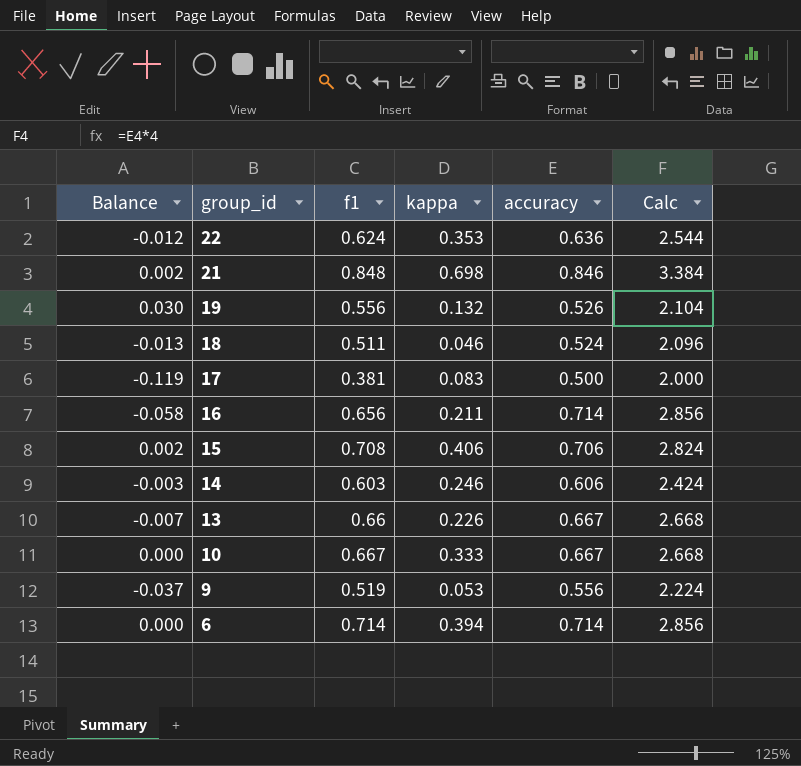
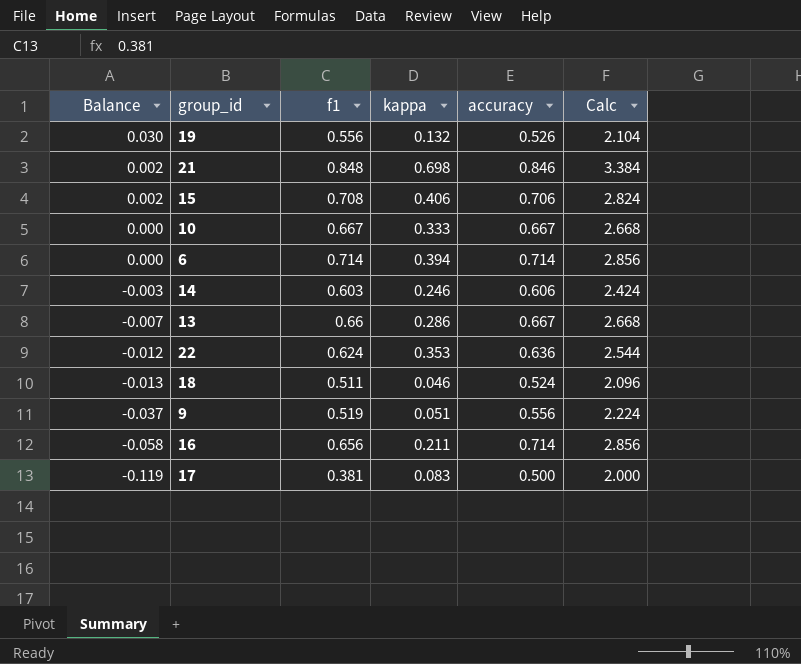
row order: group_id descending -> Balance descending
13 | kappa: 0.226 -> 0.286
9 | kappa: 0.053 -> 0.051

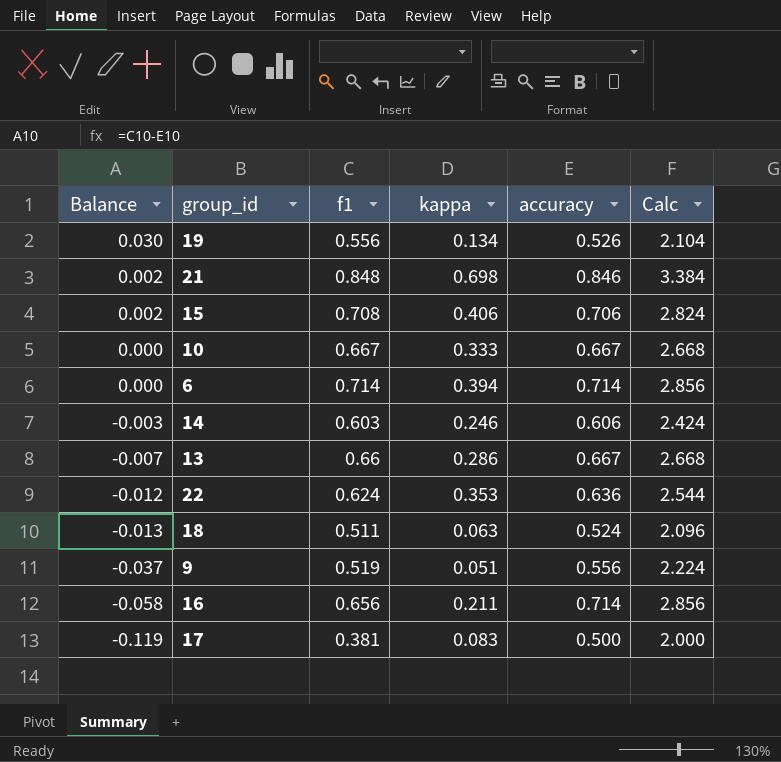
19 | kappa: 0.132 -> 0.134
18 | kappa: 0.046 -> 0.063

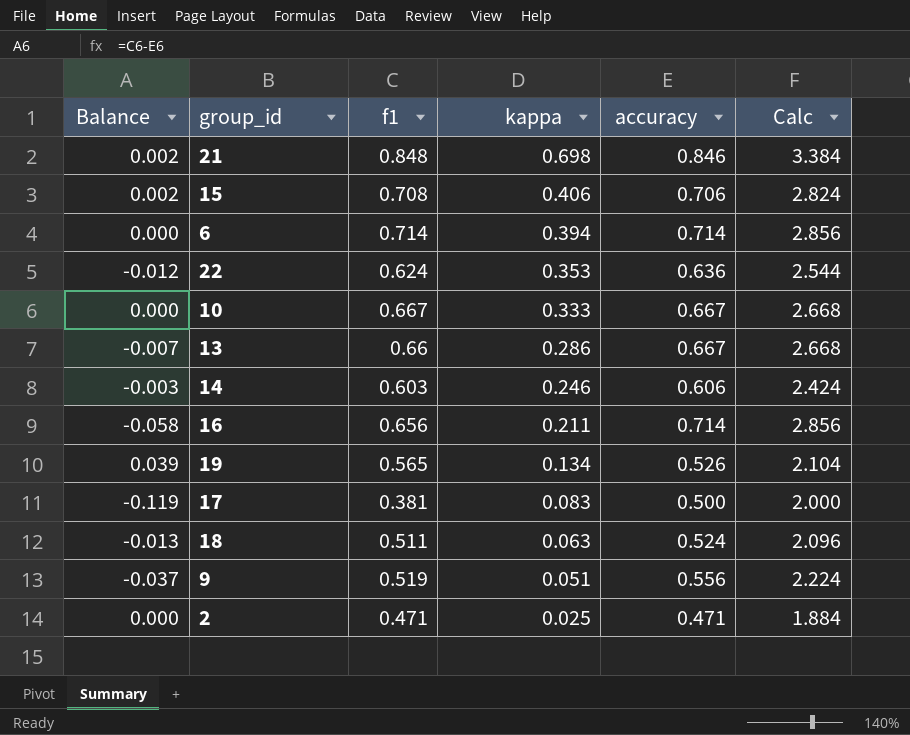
row order: Balance descending -> kappa descending
19 | Balance: 0.030 -> 0.039
19 | f1: 0.556 -> 0.565
row 2: none -> 0.000 | 0.471 | 0.025 | 0.471 | 1.884

